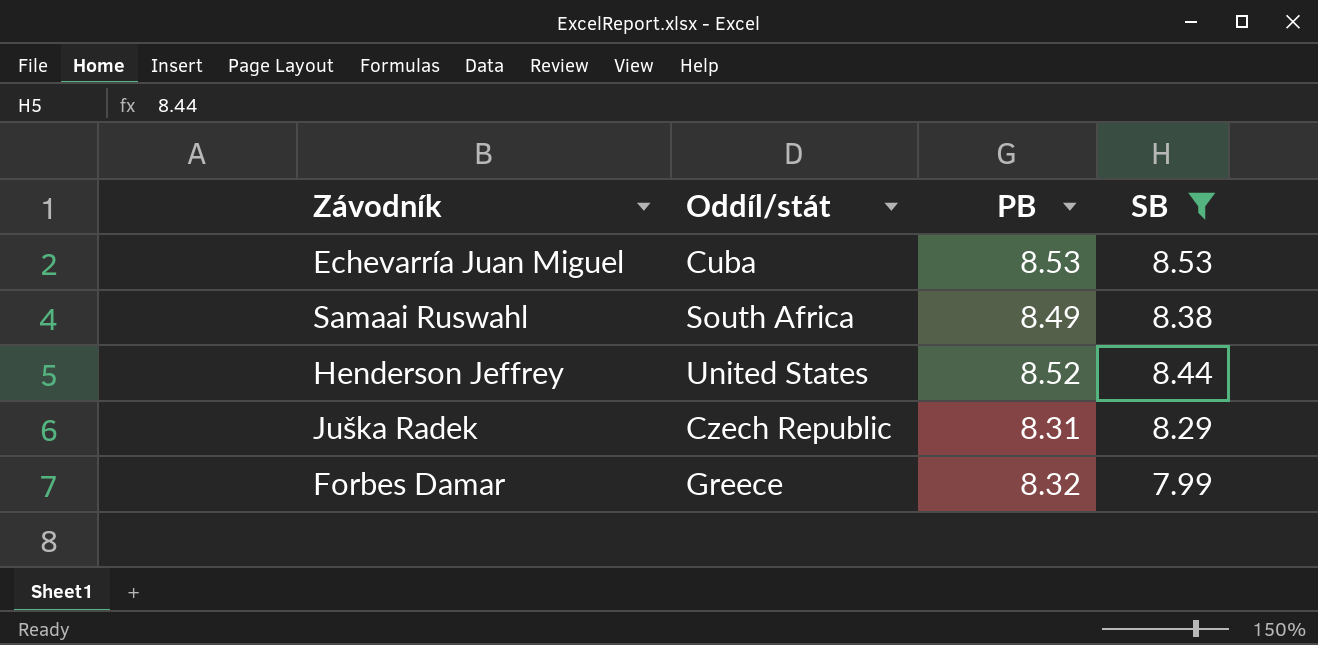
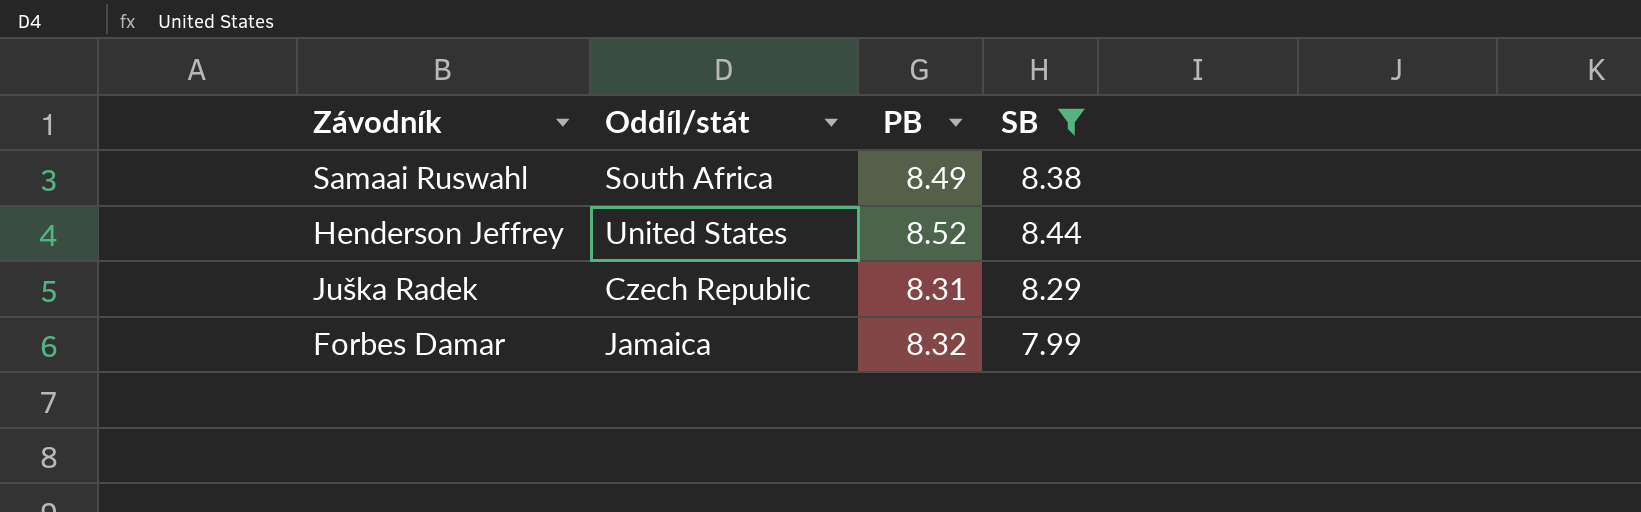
row Echevarría Juan Miguel: Cuba | 8.53 | 8.53 -> none
Forbes Damar | Oddíl/stát: Greece -> Jamaica

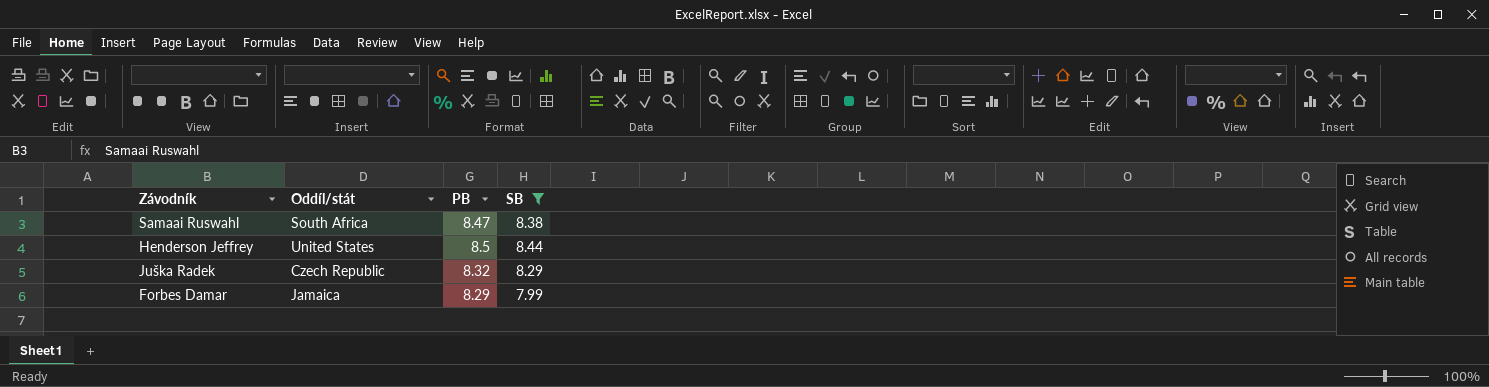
Samaai Ruswahl | PB: 8.49 -> 8.47
Henderson Jeffrey | PB: 8.52 -> 8.5
Juška Radek | PB: 8.31 -> 8.32
Forbes Damar | PB: 8.32 -> 8.29

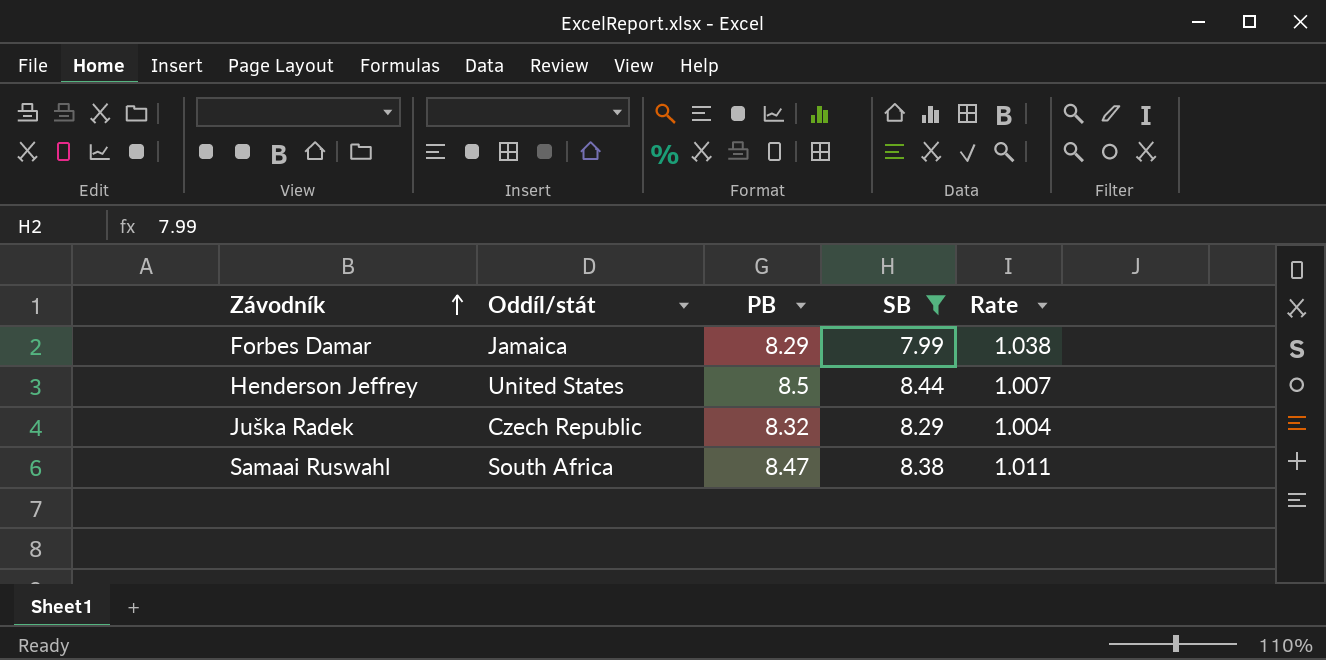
row order: none -> Závodník ascending
column Rate | formula: none -> [PB] / [SB]

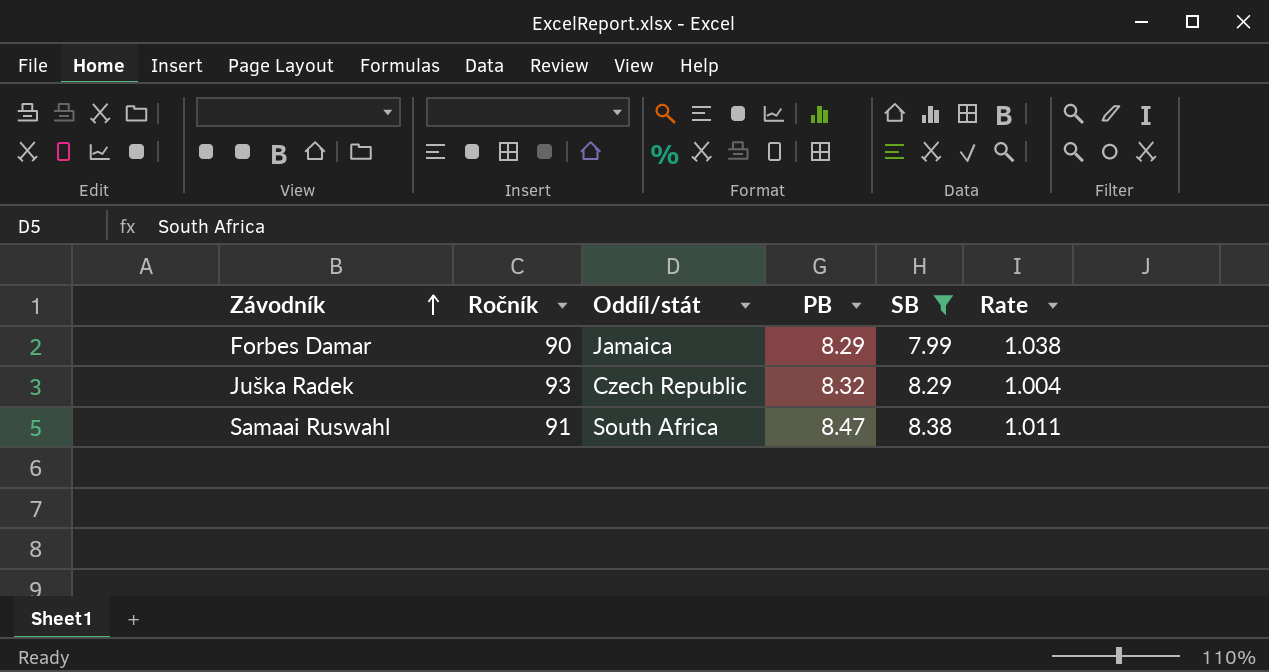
column Ročník | position: none -> 2
row Henderson Jeffrey: United States | 8.5 | 8.44 | 1.007 -> none

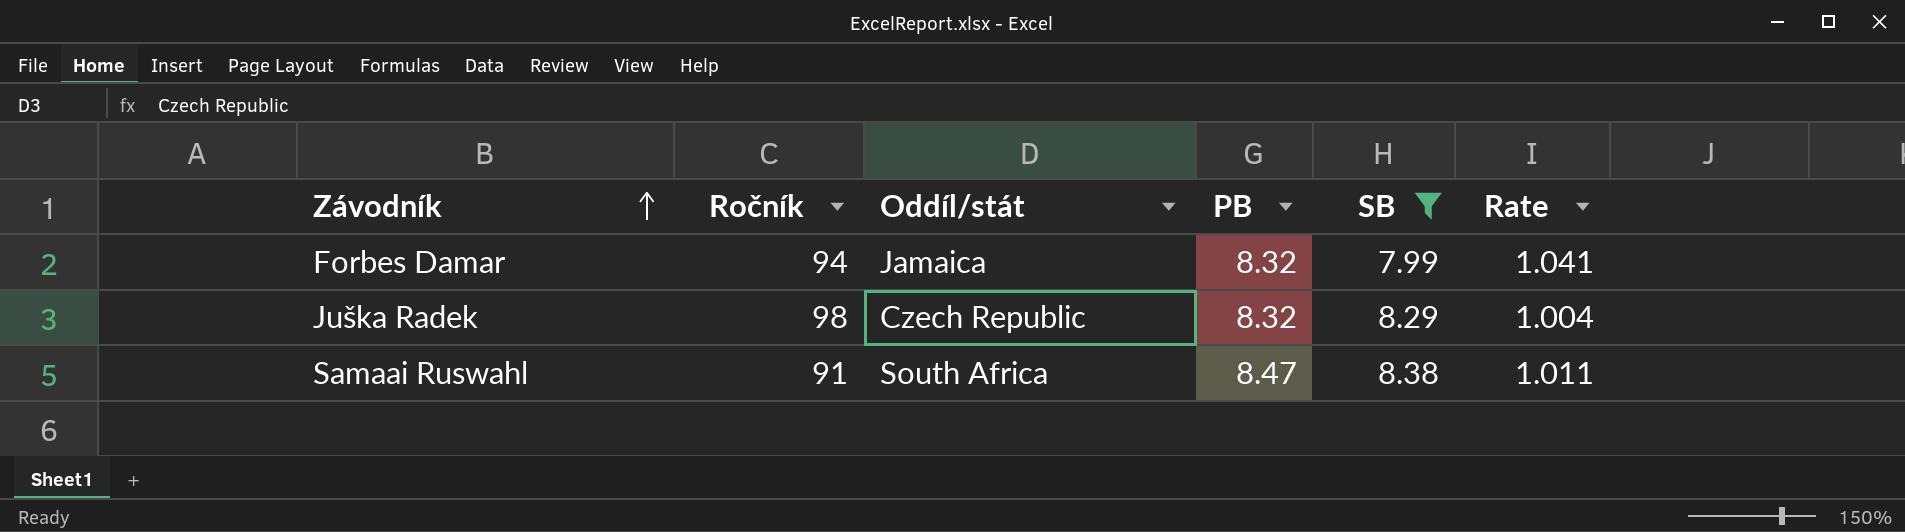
Forbes Damar | Ročník: 90 -> 94
Forbes Damar | PB: 8.29 -> 8.32
Forbes Damar | Rate: 1.038 -> 1.041
Juška Radek | Ročník: 93 -> 98

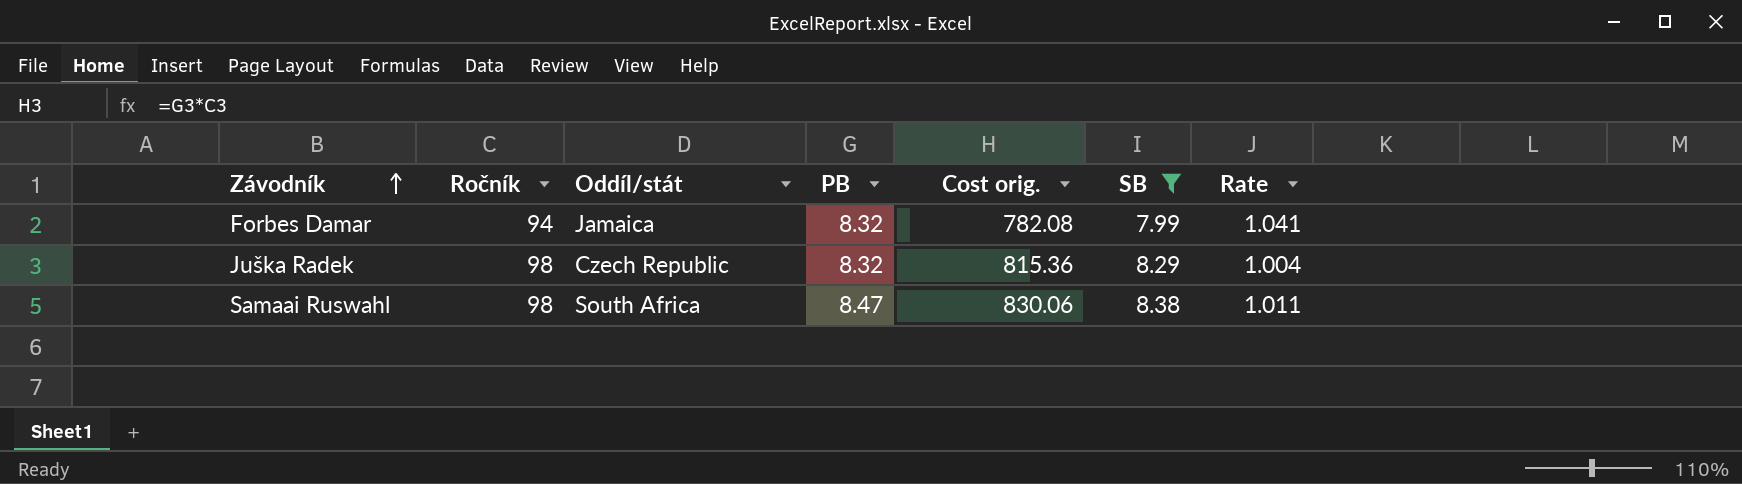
column Cost orig. | formula: none -> [Ročník] * [PB]
Samaai Ruswahl | Ročník: 91 -> 98

